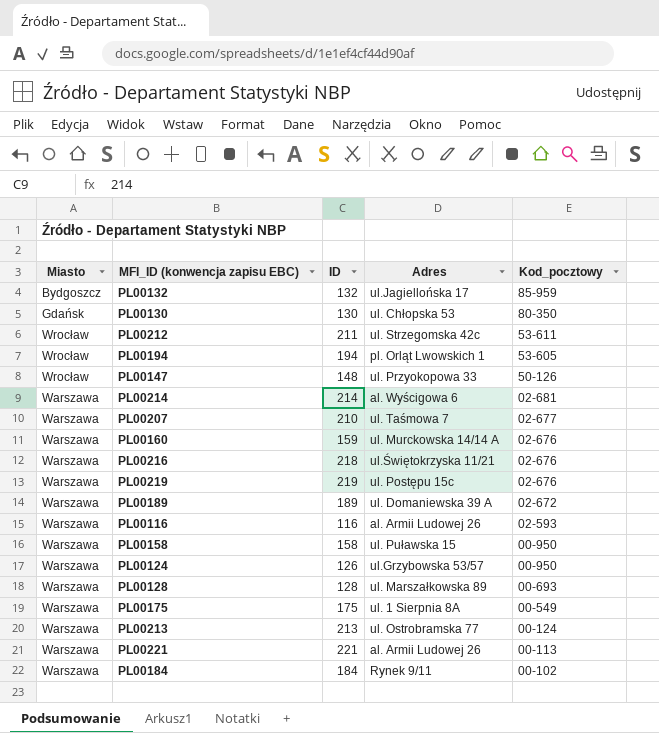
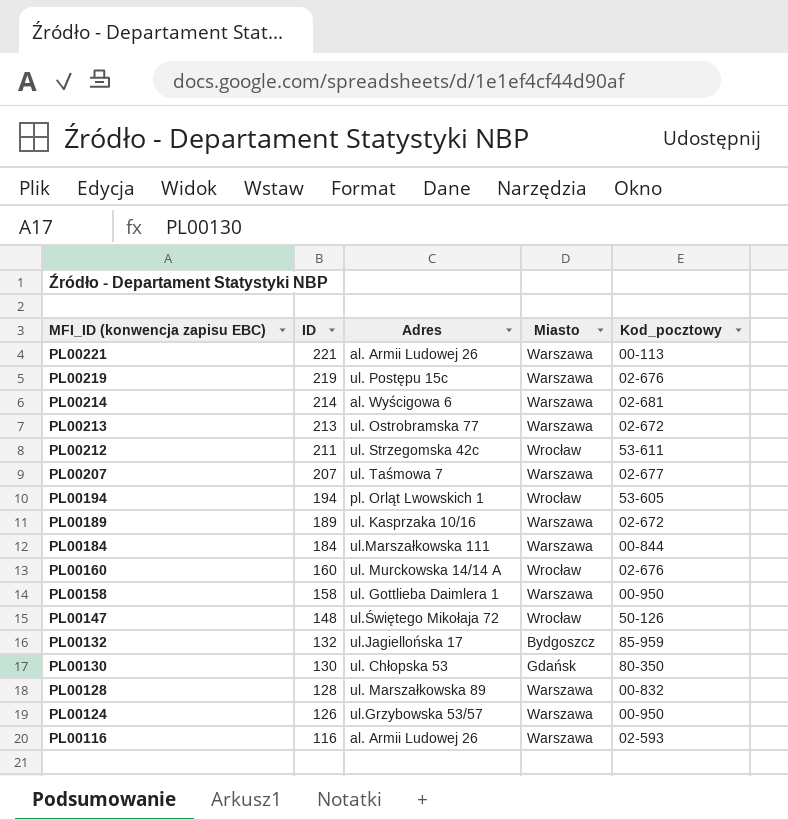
row order: Kod_pocztowy descending -> MFI_ID (konwencja zapisu EBC) descending
column Miasto | position: 1 -> 4
row PL00216: Warszawa | 218 | ul.Świętokrzyska 11/21 | 02-676 -> none
row PL00175: Warszawa | 175 | ul. 1 Sierpnia 8A | 00-549 -> none
PL00213 | Kod_pocztowy: 00-124 -> 02-672
PL00207 | ID: 210 -> 207
PL00189 | Adres: ul. Domaniewska 39 A -> ul. Kasprzaka 10/16
PL00184 | Adres: Rynek 9/11 -> ul.Marszałkowska 111
PL00184 | Kod_pocztowy: 00-102 -> 00-844
PL00160 | ID: 159 -> 160
PL00160 | Miasto: Warszawa -> Wrocław
PL00158 | Adres: ul. Puławska 15 -> ul. Gottlieba Daimlera 1
PL00147 | Adres: ul. Przyokopowa 33 -> ul.Świętego Mikołaja 72
PL00128 | Kod_pocztowy: 00-693 -> 00-832

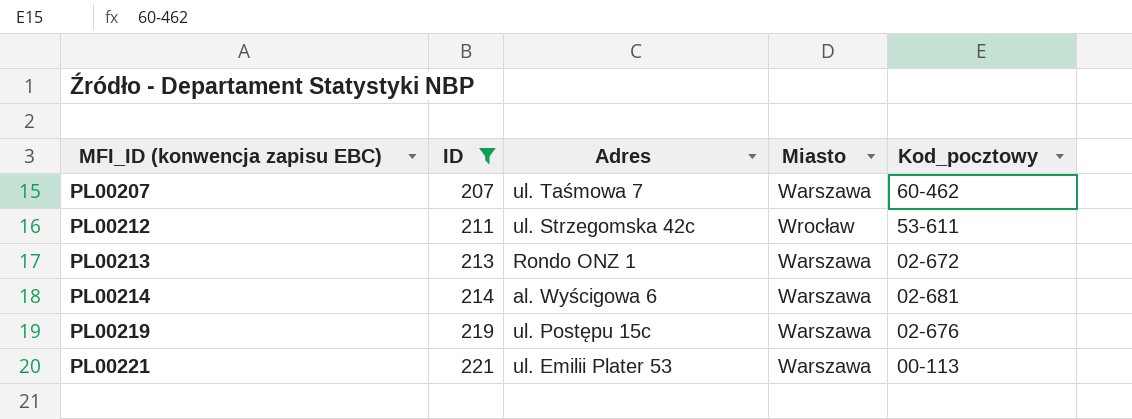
filter: none -> ID >= 207
row order: MFI_ID (konwencja zapisu EBC) descending -> MFI_ID (konwencja zapisu EBC) ascending
PL00207 | Kod_pocztowy: 02-677 -> 60-462
PL00213 | Adres: ul. Ostrobramska 77 -> Rondo ONZ 1
PL00221 | Adres: al. Armii Ludowej 26 -> ul. Emilii Plater 53

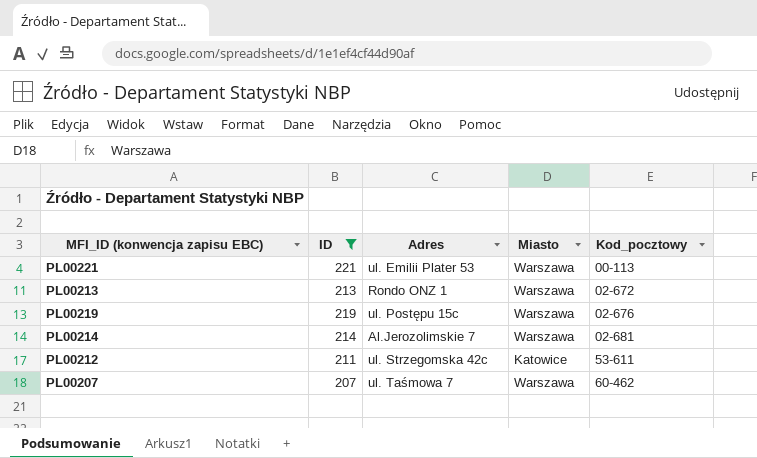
row order: MFI_ID (konwencja zapisu EBC) ascending -> Kod_pocztowy ascending
PL00214 | Adres: al. Wyścigowa 6 -> Al.Jerozolimskie 7
PL00212 | Miasto: Wrocław -> Katowice

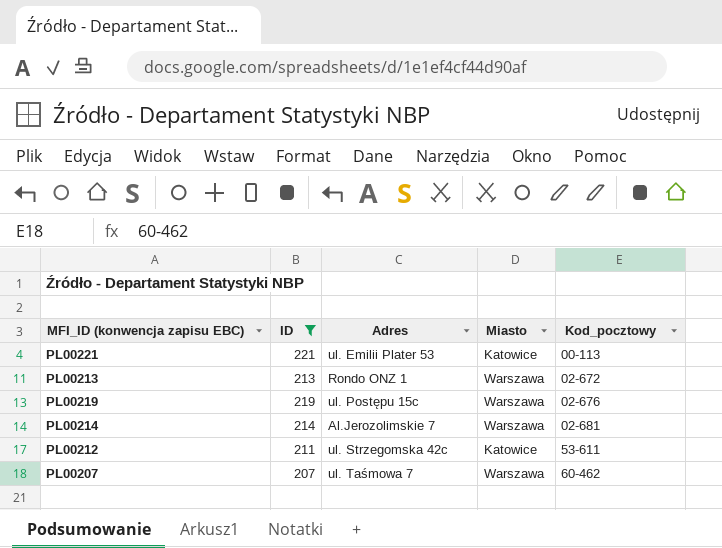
PL00221 | Miasto: Warszawa -> Katowice

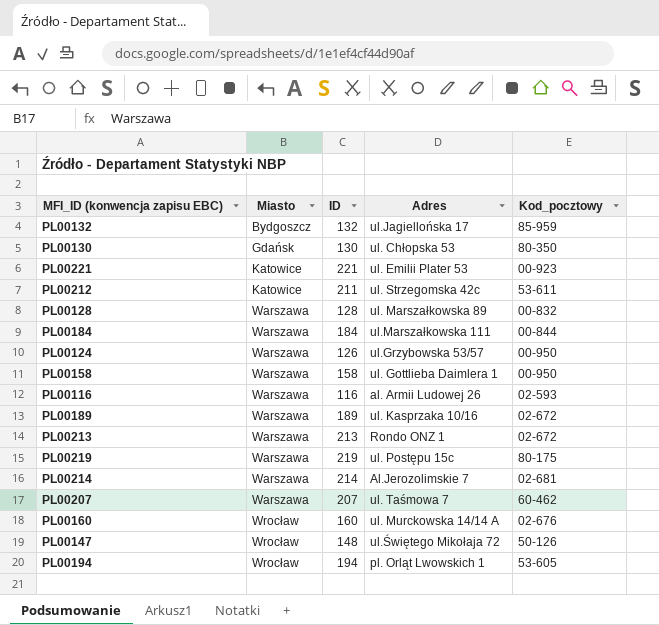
filter: ID >= 207 -> none
row order: Kod_pocztowy ascending -> Miasto ascending
column Miasto | position: 4 -> 2
PL00221 | Kod_pocztowy: 00-113 -> 00-923
PL00219 | Kod_pocztowy: 02-676 -> 80-175

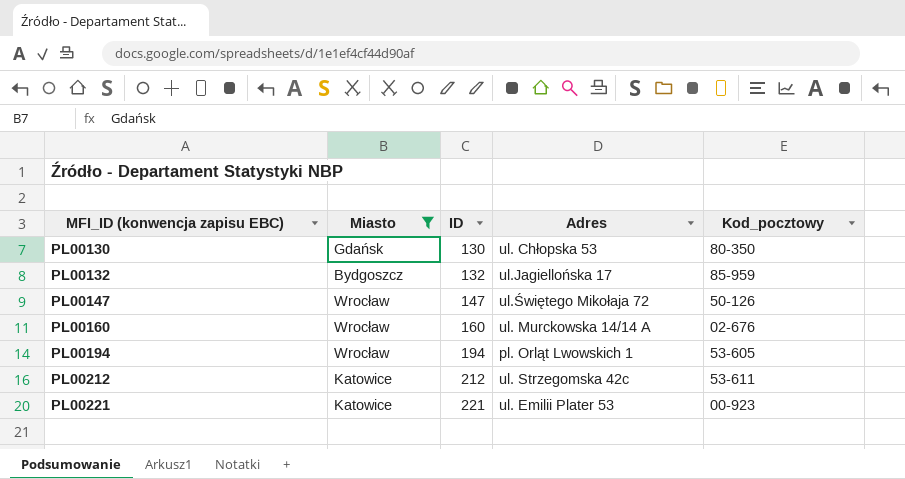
filter: none -> Miasto != Warszawa
row order: Miasto ascending -> MFI_ID (konwencja zapisu EBC) ascending
PL00147 | ID: 148 -> 147
PL00212 | ID: 211 -> 212

